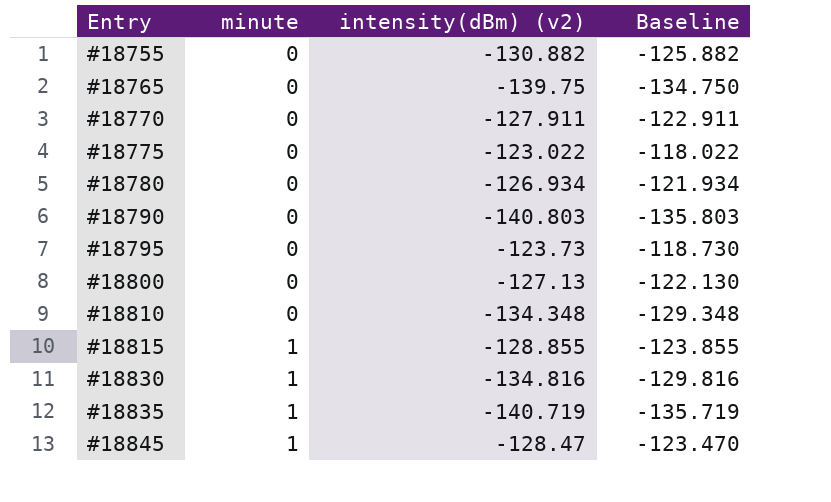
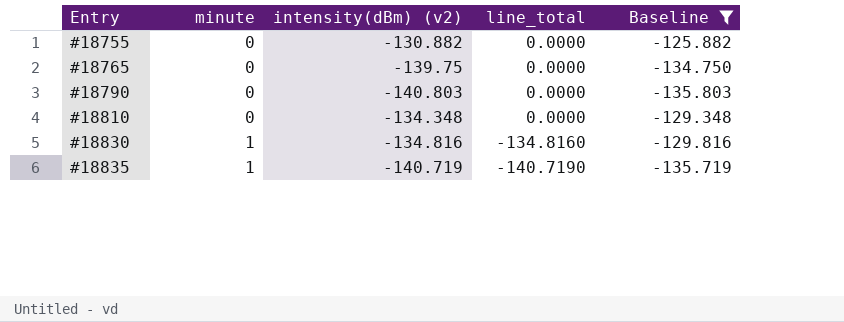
filter: none -> Baseline <= -125.882
column line_total | formula: none -> [minute] * [intensity(dBm) (v2)]

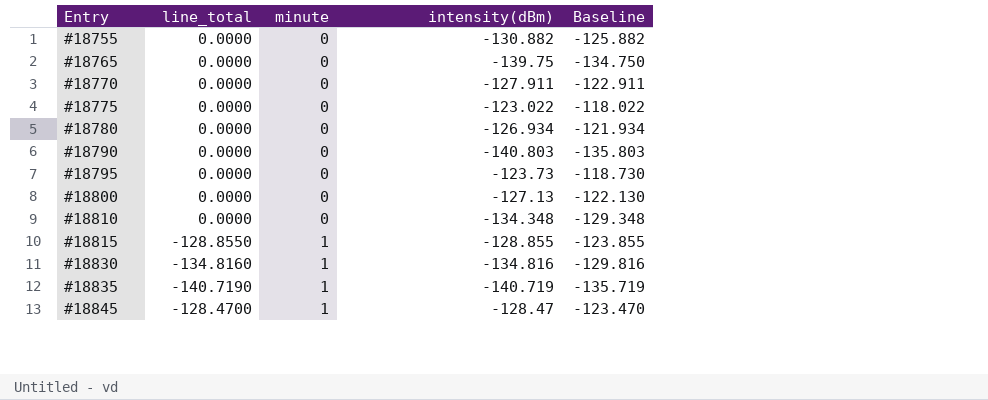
filter: Baseline <= -125.882 -> none
column line_total | position: 4 -> 2
column name: intensity(dBm) (v2) -> intensity(dBm)

